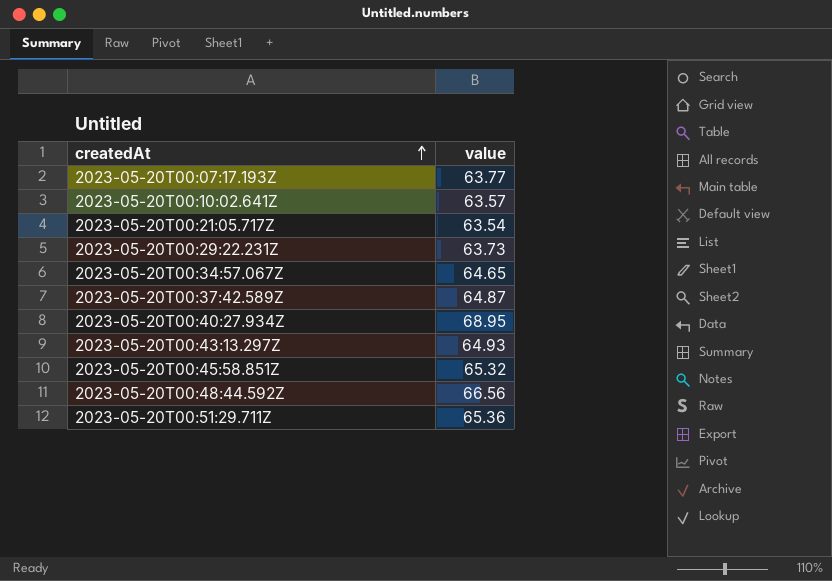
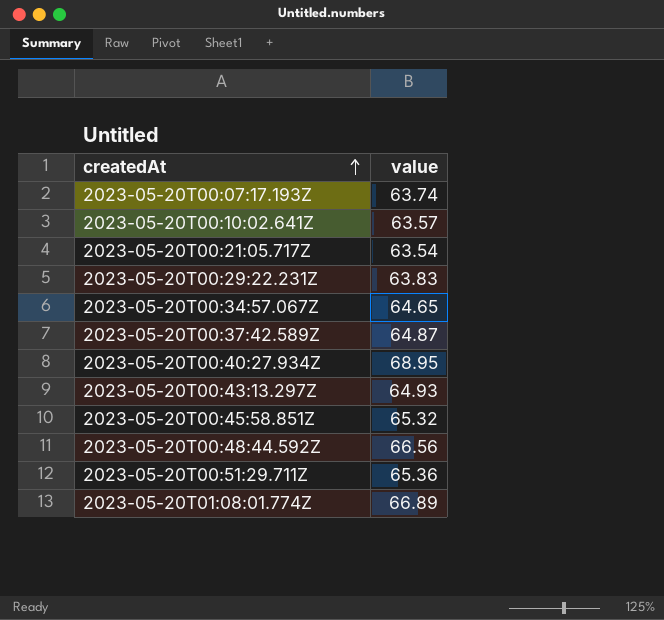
2023-05-20T00:07:17.193Z | value: 63.77 -> 63.74
2023-05-20T00:29:22.231Z | value: 63.73 -> 63.83
row 2023-05-20T01:08:01.774Z: none -> 66.89

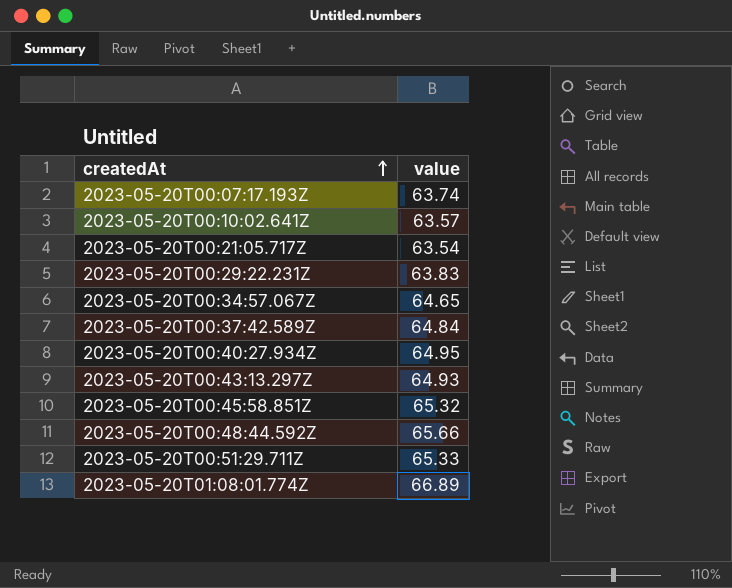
2023-05-20T00:37:42.589Z | value: 64.87 -> 64.84
2023-05-20T00:40:27.934Z | value: 68.95 -> 64.95
2023-05-20T00:48:44.592Z | value: 66.56 -> 65.66
2023-05-20T00:51:29.711Z | value: 65.36 -> 65.33

